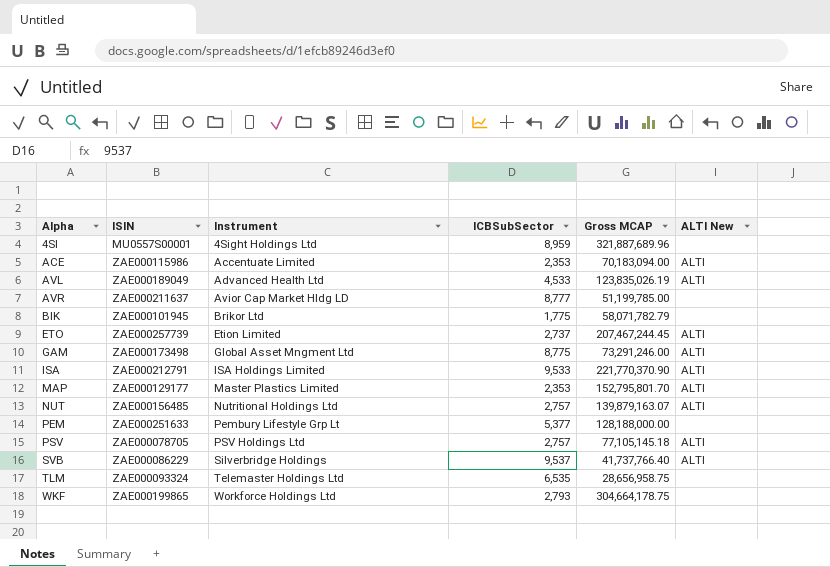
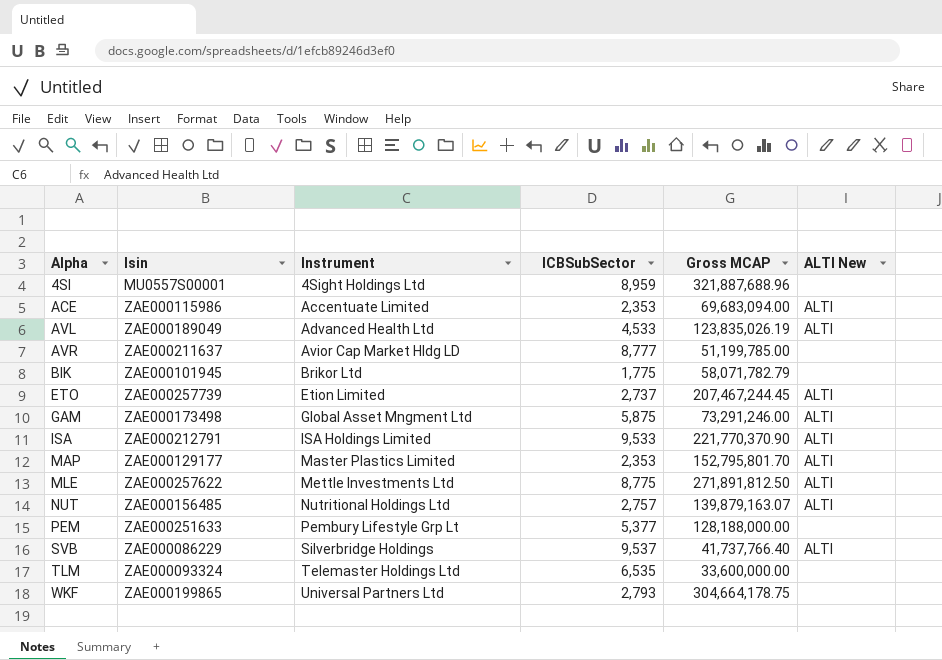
column name: ISIN -> Isin
row PSV: ZAE000078705 | PSV Holdings Ltd | 2,757 | 77,105,145.18 | ALTI -> none
4SI | Gross MCAP: 321,887,689.96 -> 321,887,688.96
ACE | Gross MCAP: 70,183,094.00 -> 69,683,094.00
GAM | ICBSubSector: 8,775 -> 5,875
row MLE: none -> ZAE000257622 | Mettle Investments Ltd | 8,775 | 271,891,812.50 | ALTI
TLM | Gross MCAP: 28,656,958.75 -> 33,600,000.00
WKF | Instrument: Workforce Holdings Ltd -> Universal Partners Ltd

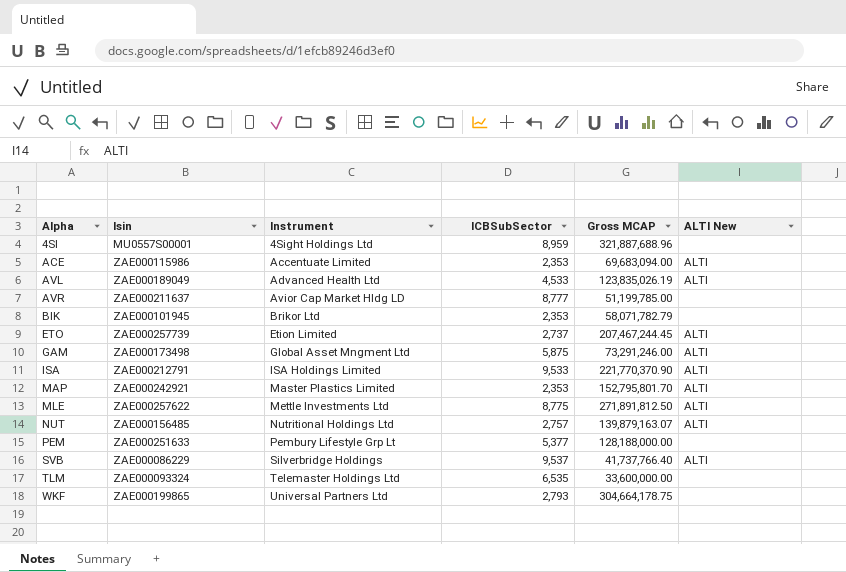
BIK | ICBSubSector: 1,775 -> 2,353
MAP | Isin: ZAE000129177 -> ZAE000242921

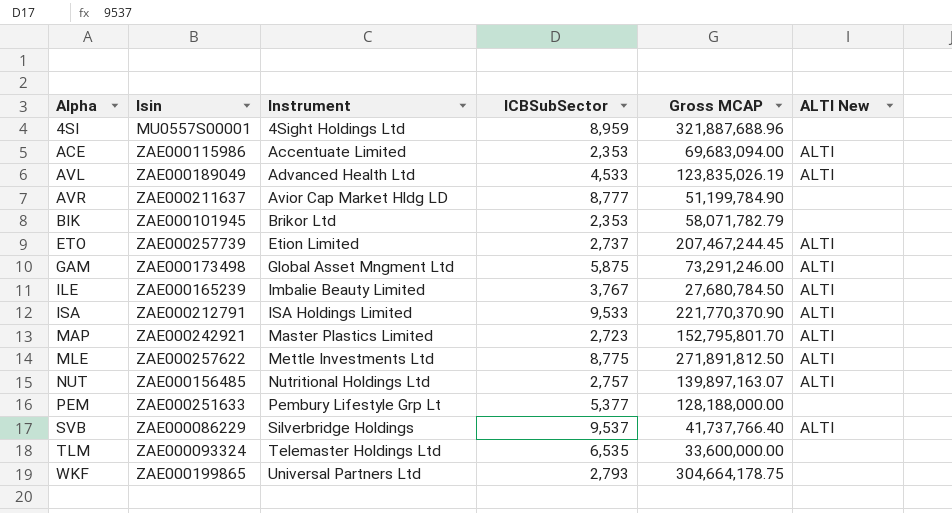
AVR | Gross MCAP: 51,199,785.00 -> 51,199,784.90
row ILE: none -> ZAE000165239 | Imbalie Beauty Limited | 3,767 | 27,680,784.50 | ALTI
MAP | ICBSubSector: 2,353 -> 2,723
NUT | Gross MCAP: 139,879,163.07 -> 139,897,163.07

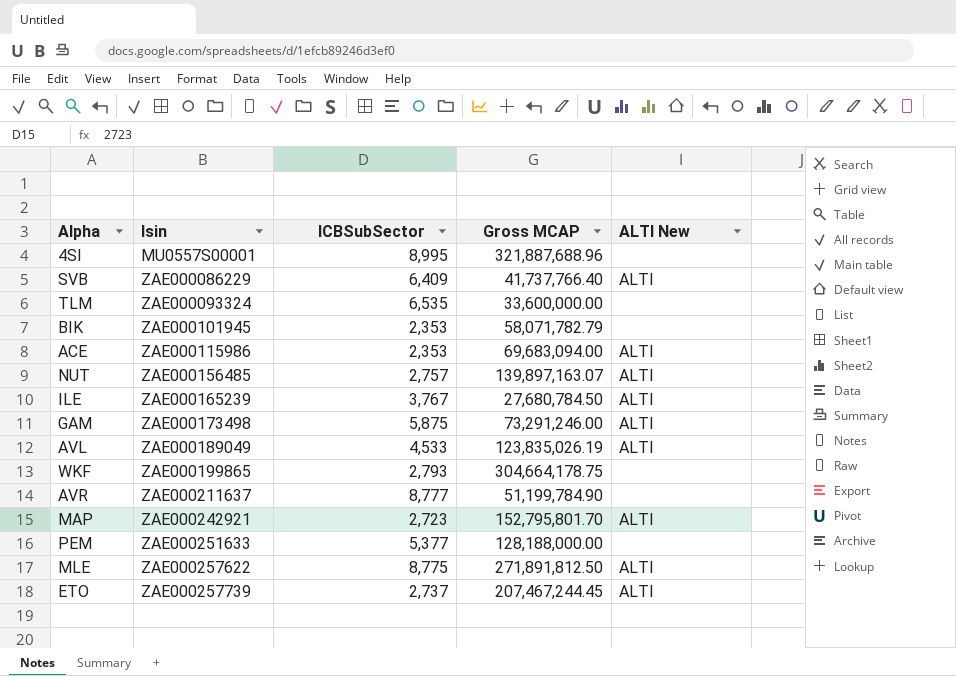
row order: Alpha ascending -> Isin ascending
column Instrument | position: 3 -> none
row ISA: ZAE000212791 | ISA Holdings Limited | 9,533 | 221,770,370.90 | ALTI -> none
4SI | ICBSubSector: 8,959 -> 8,995
SVB | ICBSubSector: 9,537 -> 6,409

